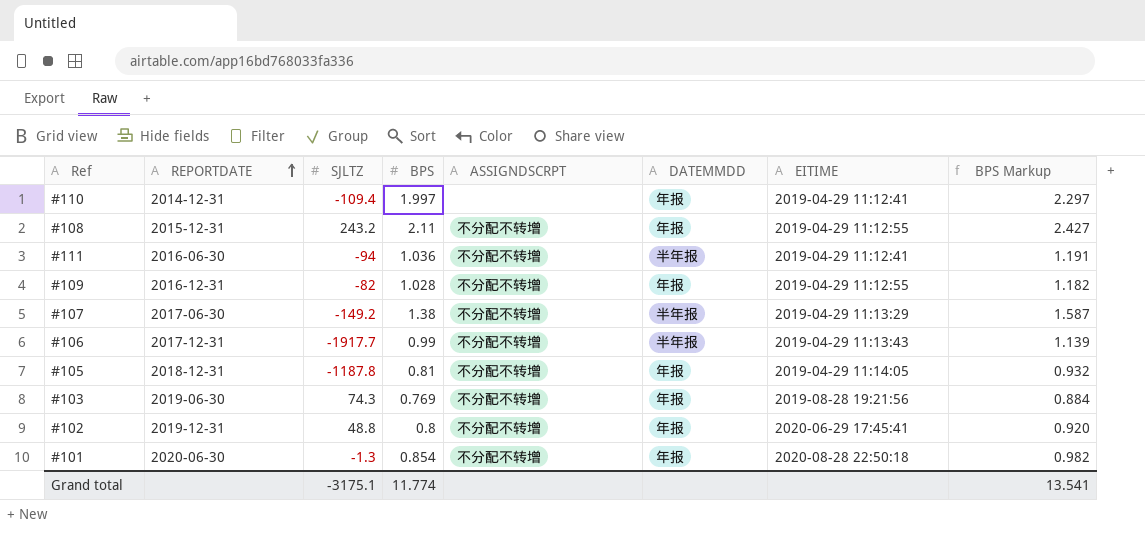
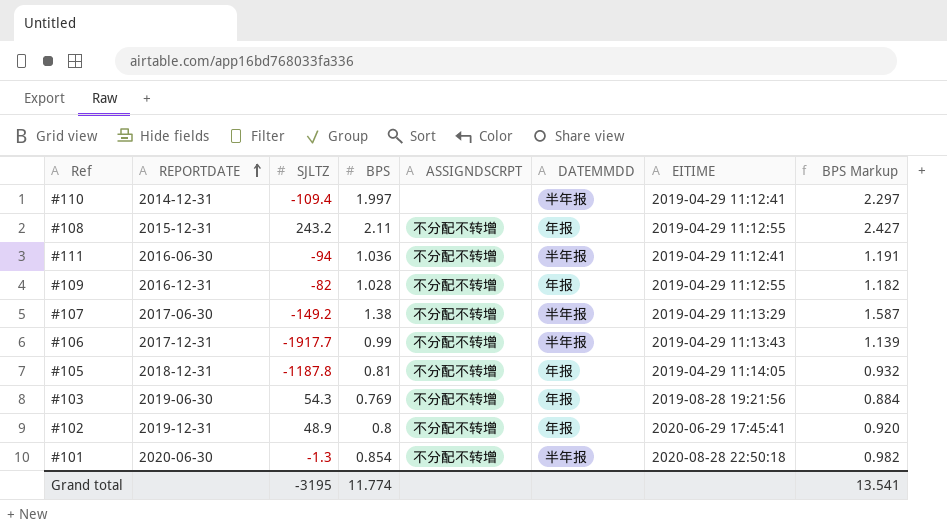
#110 | DATEMMDD: 年报 -> 半年报
#103 | SJLTZ: 74.3 -> 54.3
#102 | SJLTZ: 48.8 -> 48.9
#101 | DATEMMDD: 年报 -> 半年报
Grand total | SJLTZ: -3175.1 -> -3195

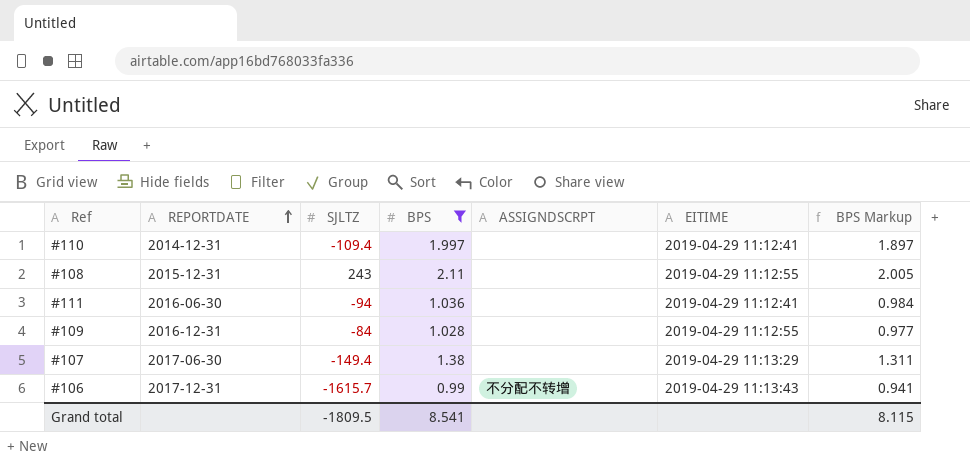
filter: none -> BPS >= 0.99
column DATEMMDD | position: 6 -> none
column BPS Markup | formula: [BPS] * 1.15 -> [BPS] * 0.95
#108 | SJLTZ: 243.2 -> 243
#108 | ASSIGNDSCRPT: 不分配不转增 -> none
#111 | ASSIGNDSCRPT: 不分配不转增 -> none
#109 | SJLTZ: -82 -> -84
#109 | ASSIGNDSCRPT: 不分配不转增 -> none
#107 | SJLTZ: -149.2 -> -149.4
#107 | ASSIGNDSCRPT: 不分配不转增 -> none
#106 | SJLTZ: -1917.7 -> -1615.7
Grand total | SJLTZ: -3195 -> -1809.5
Grand total | BPS: 11.774 -> 8.541
Grand total | BPS Markup: 13.541 -> 8.115

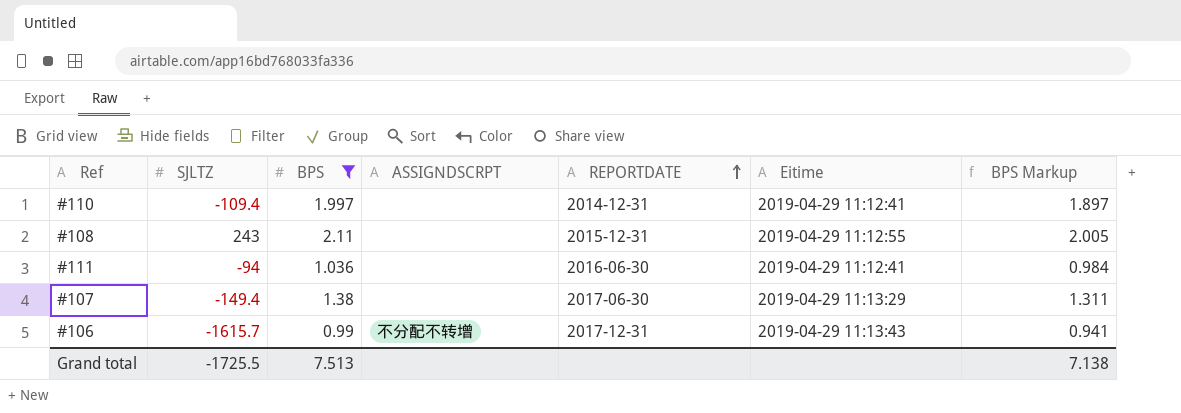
column REPORTDATE | position: 2 -> 5
column name: EITIME -> Eitime
row #109: 2016-12-31 | -84 | 1.028 | none | 2019-04-29 11:12:55 | 0.977 -> none
Grand total | SJLTZ: -1809.5 -> -1725.5
Grand total | BPS: 8.541 -> 7.513
Grand total | BPS Markup: 8.115 -> 7.138

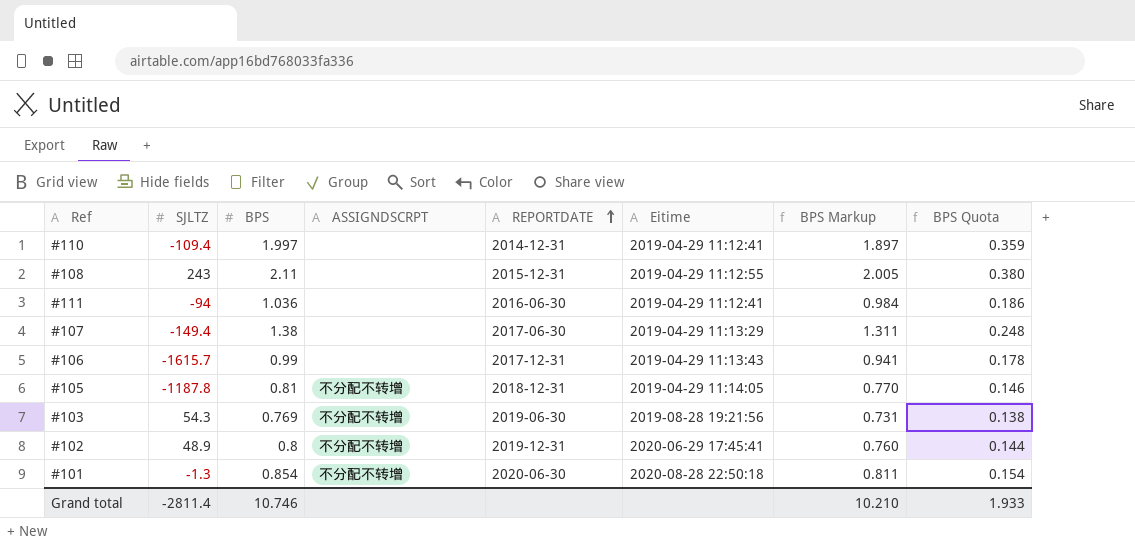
filter: BPS >= 0.99 -> none
column BPS Quota | formula: none -> [BPS] * 0.18
#106 | ASSIGNDSCRPT: 不分配不转增 -> none
Grand total | SJLTZ: -1725.5 -> -2811.4
Grand total | BPS: 7.513 -> 10.746
Grand total | BPS Markup: 7.138 -> 10.210

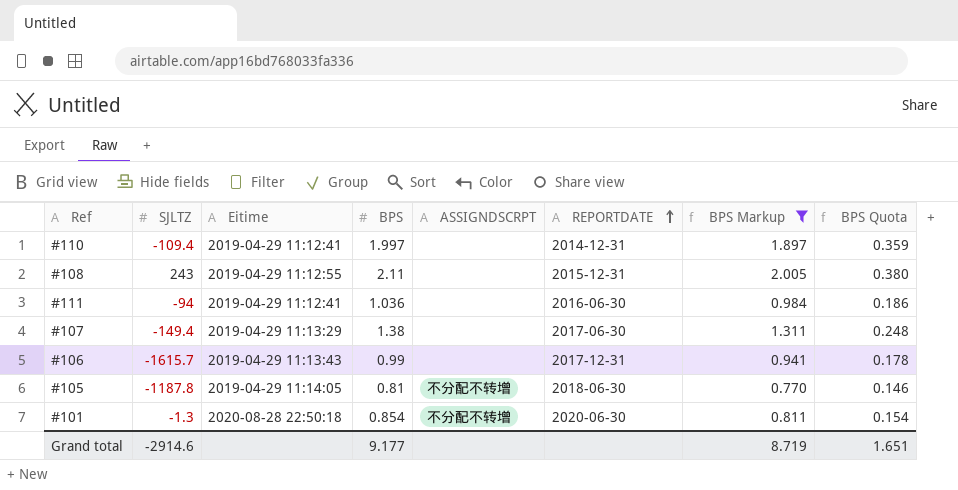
filter: none -> BPS Markup >= 0.770
column Eitime | position: 6 -> 3
#105 | REPORTDATE: 2018-12-31 -> 2018-06-30
Grand total | SJLTZ: -2811.4 -> -2914.6
Grand total | BPS: 10.746 -> 9.177
Grand total | BPS Markup: 10.210 -> 8.719
Grand total | BPS Quota: 1.933 -> 1.651

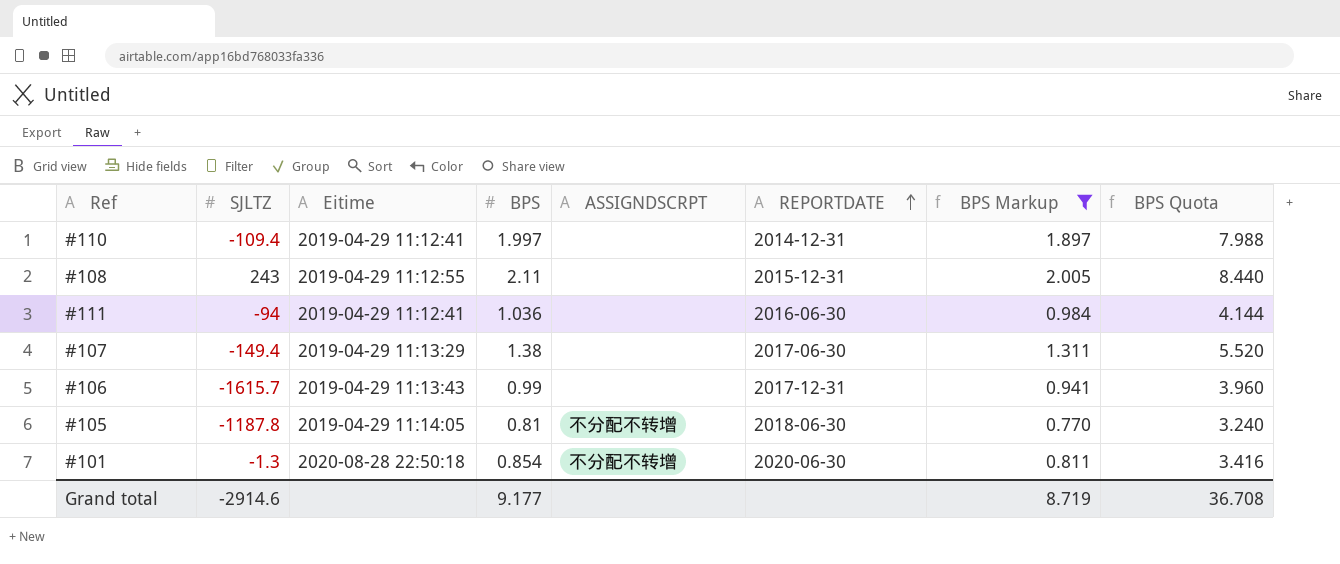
column BPS Quota | formula: [BPS] * 0.18 -> [BPS] * 4
Grand total | BPS Quota: 1.651 -> 36.708

